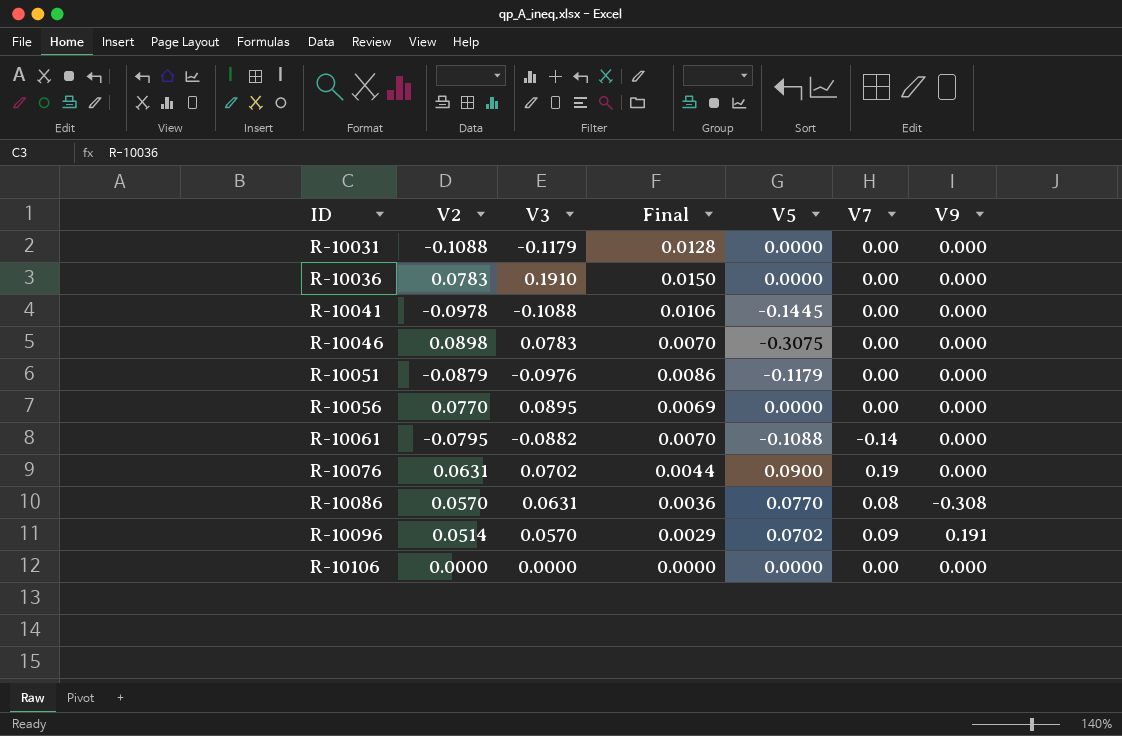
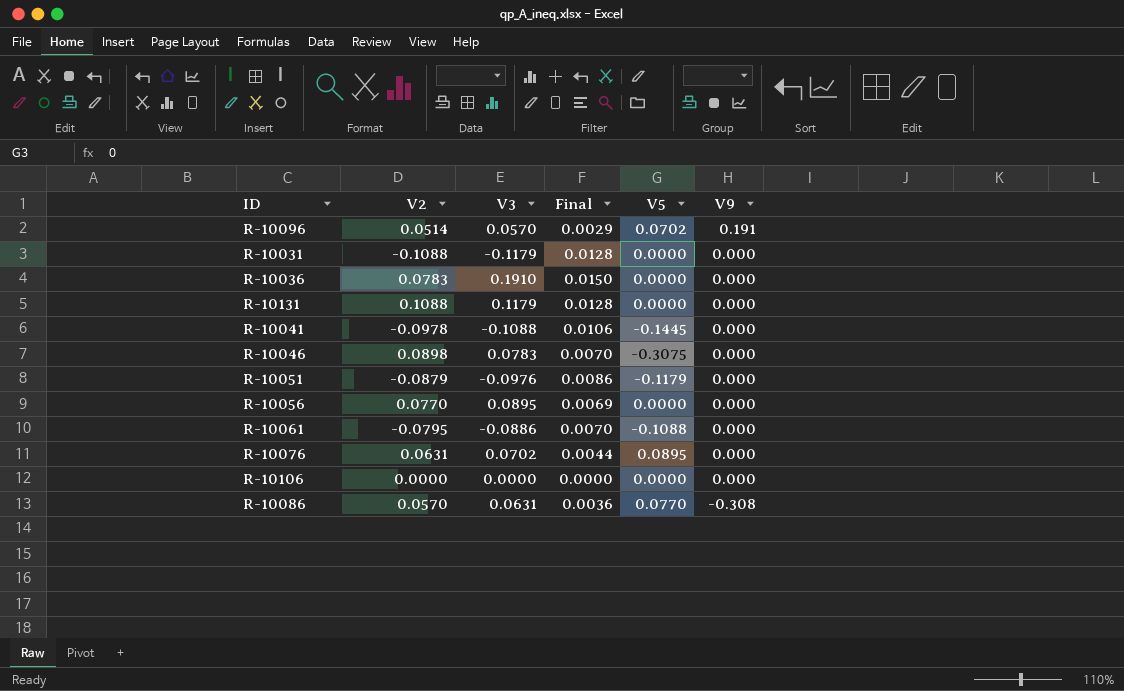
row order: ID ascending -> V9 descending
column V7 | position: 6 -> none
row R-10131: none -> 0.1088 | 0.1179 | 0.0128 | 0.0000 | 0.000
R-10061 | V3: -0.0882 -> -0.0886
R-10076 | V5: 0.0900 -> 0.0895

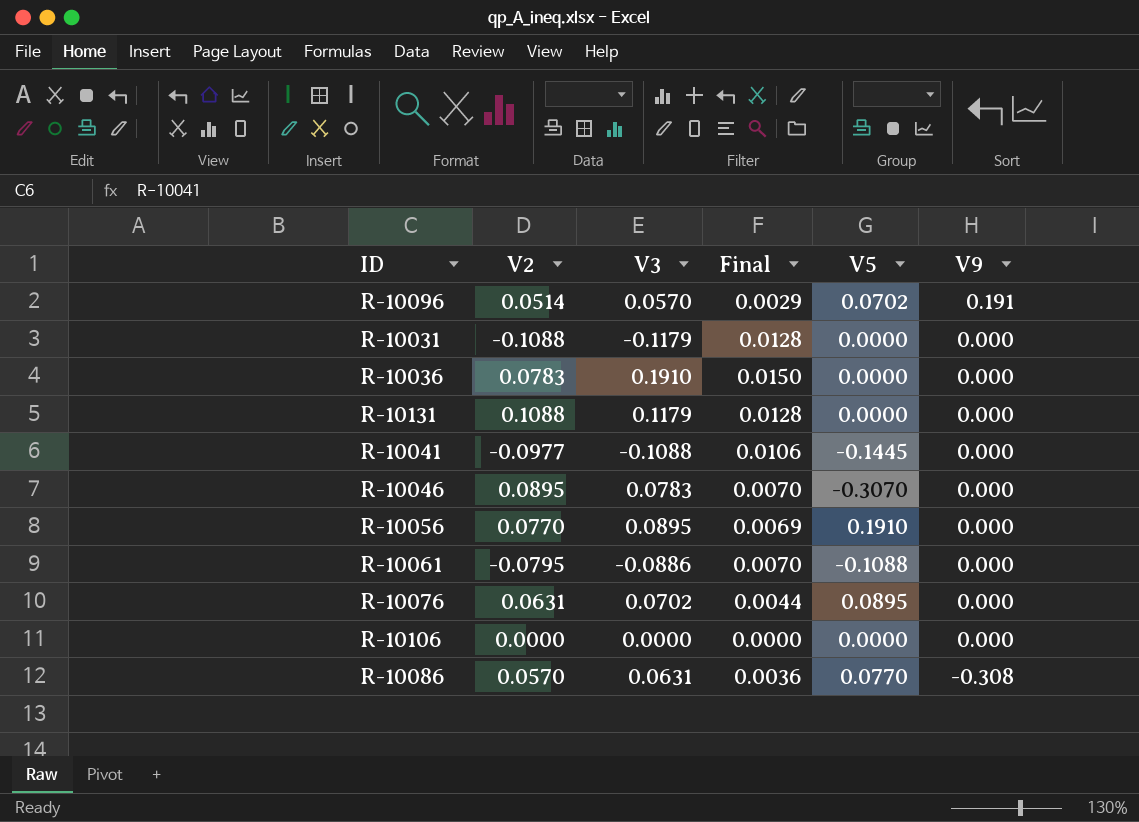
row R-10051: -0.0879 | -0.0976 | 0.0086 | -0.1179 | 0.000 -> none
R-10041 | V2: -0.0978 -> -0.0977
R-10046 | V2: 0.0898 -> 0.0895
R-10046 | V5: -0.3075 -> -0.3070
R-10056 | V5: 0.0000 -> 0.1910

